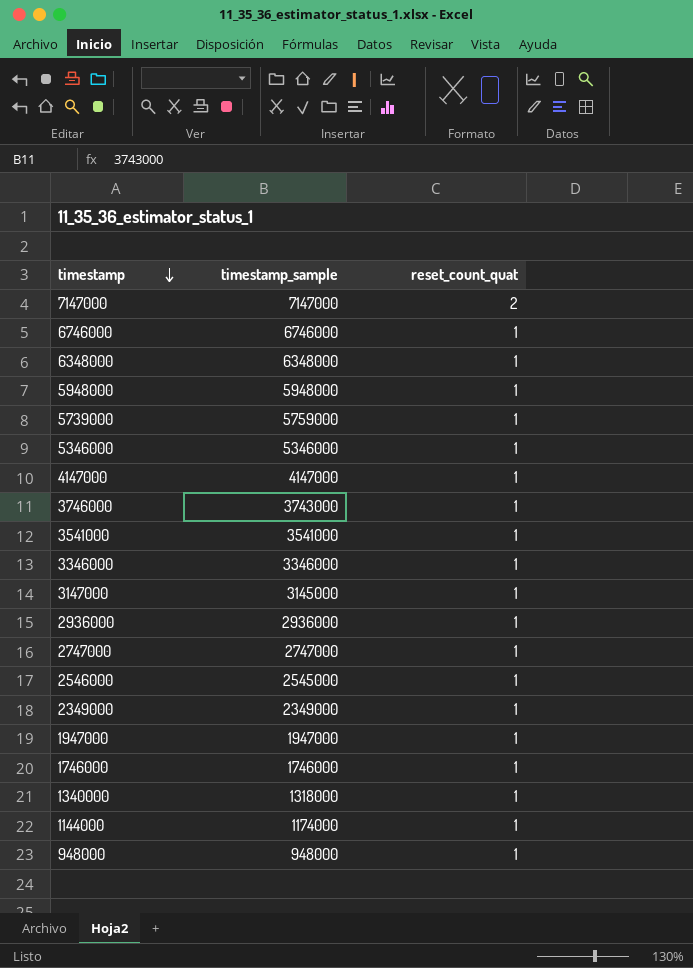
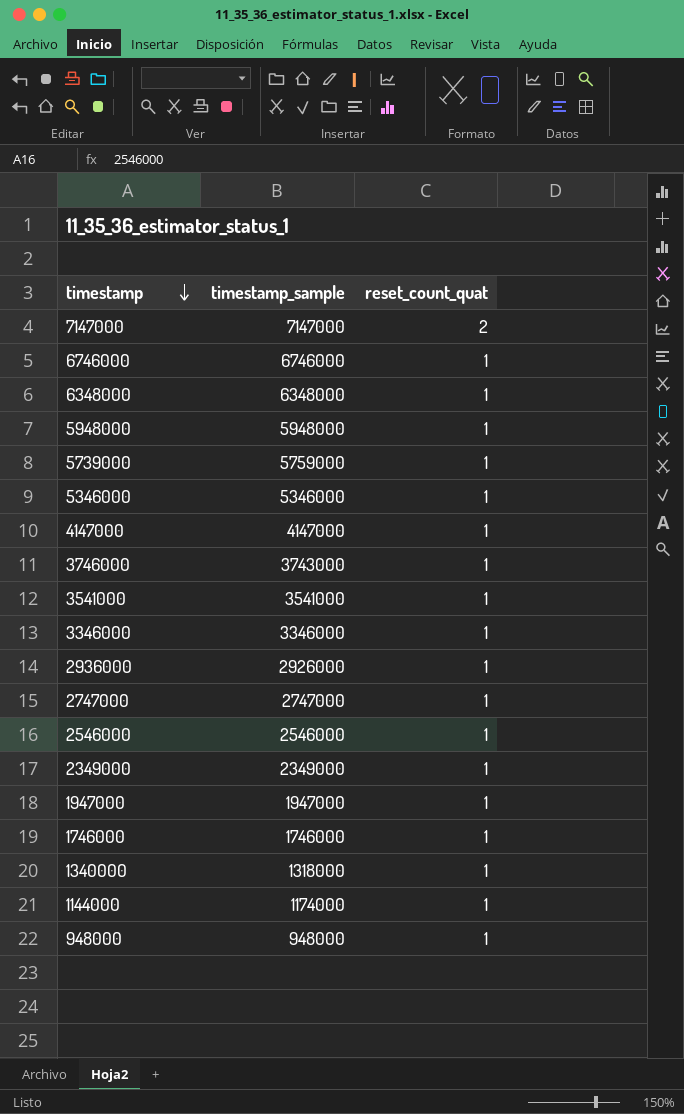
row 3147000: 3145000 | 1 -> none
2936000 | timestamp_sample: 2936000 -> 2926000
2546000 | timestamp_sample: 2545000 -> 2546000

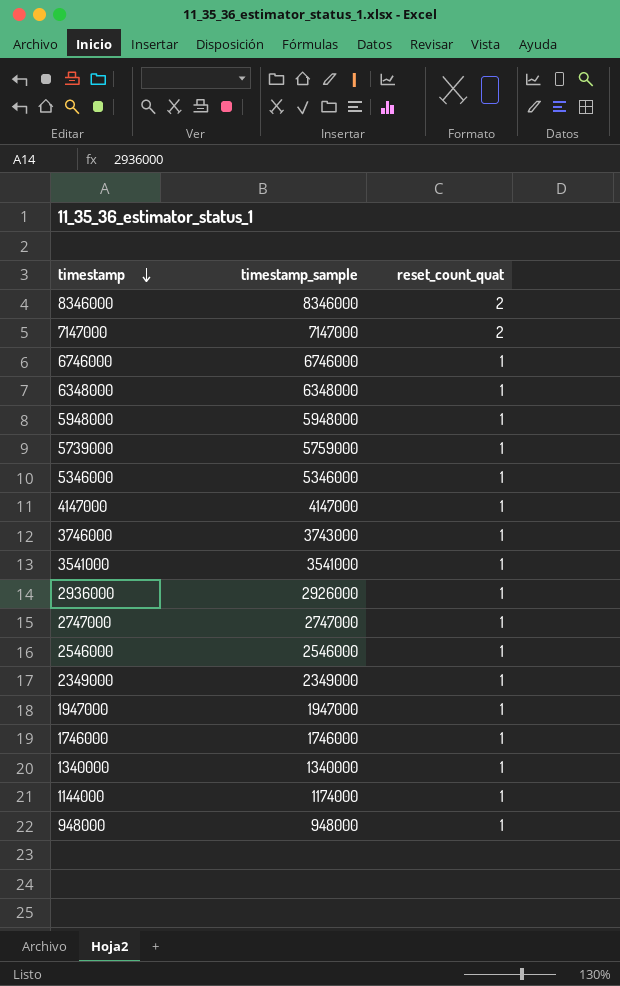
row 3346000: 3346000 | 1 -> none
row 8346000: none -> 8346000 | 2
1340000 | timestamp_sample: 1318000 -> 1340000

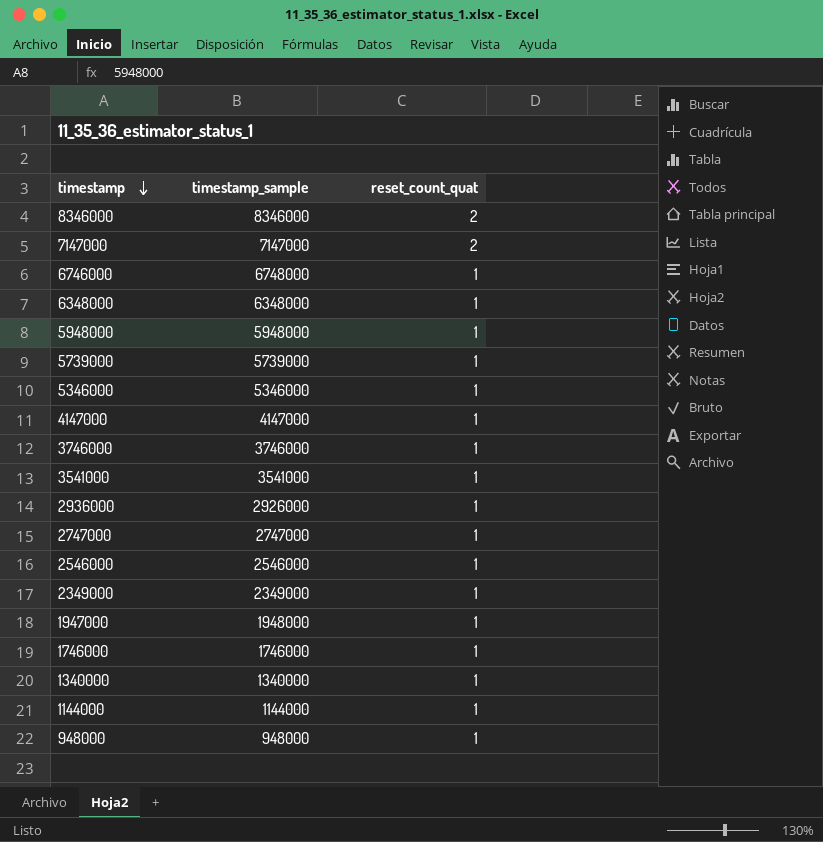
6746000 | timestamp_sample: 6746000 -> 6748000
5739000 | timestamp_sample: 5759000 -> 5739000
3746000 | timestamp_sample: 3743000 -> 3746000
1947000 | timestamp_sample: 1947000 -> 1948000
1144000 | timestamp_sample: 1174000 -> 1144000

